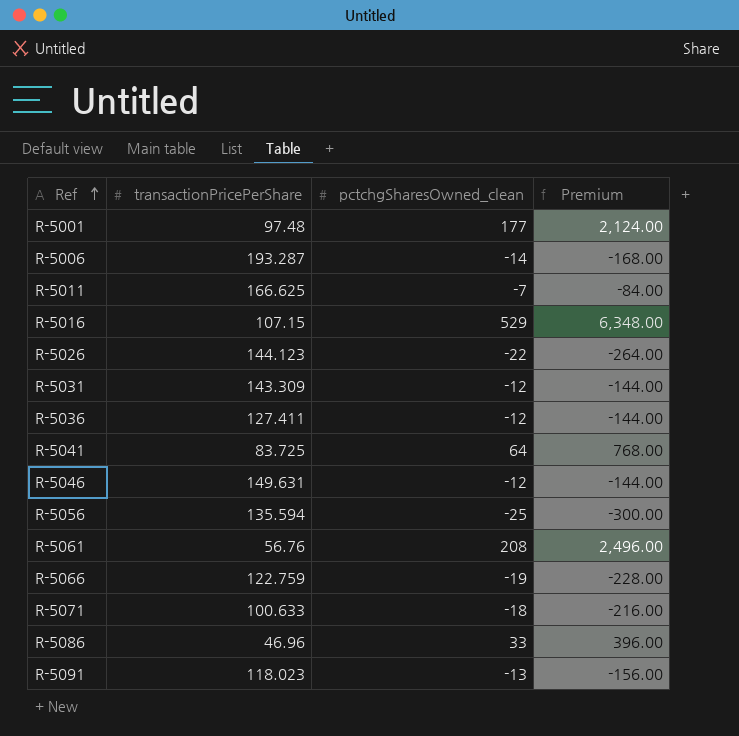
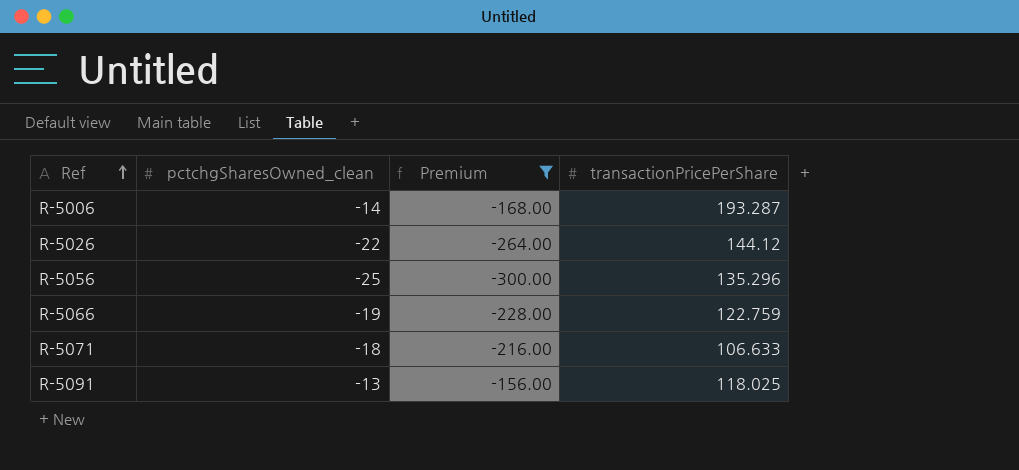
filter: none -> Premium <= -156.00
column transactionPricePerShare | position: 2 -> 4
R-5026 | transactionPricePerShare: 144.123 -> 144.12
R-5056 | transactionPricePerShare: 135.594 -> 135.296
R-5071 | transactionPricePerShare: 100.633 -> 106.633
R-5091 | transactionPricePerShare: 118.023 -> 118.025

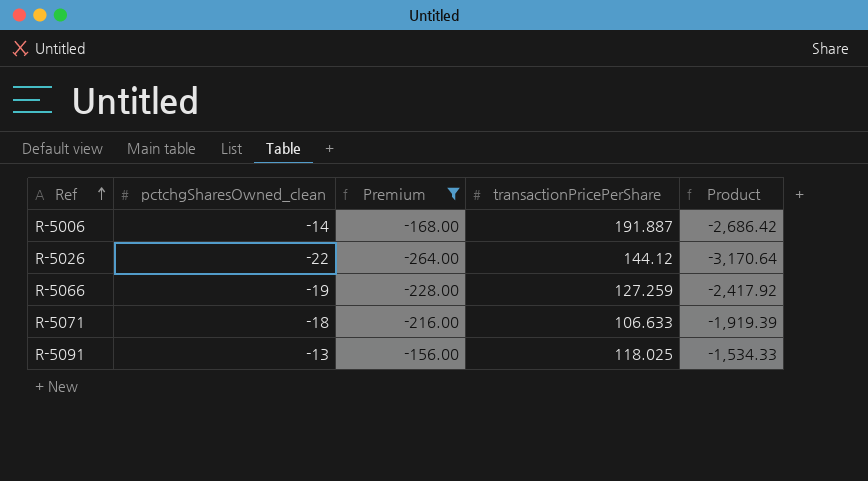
column Product | formula: none -> [pctchgSharesOwned_clean] * [transactionPricePerShare]
row R-5056: -25 | -300.00 | 135.296 -> none
R-5006 | transactionPricePerShare: 193.287 -> 191.887
R-5066 | transactionPricePerShare: 122.759 -> 127.259

